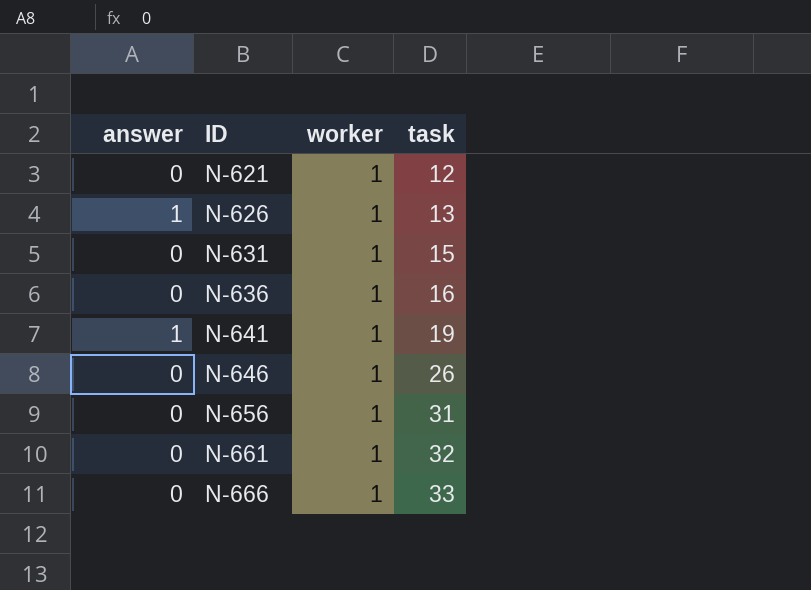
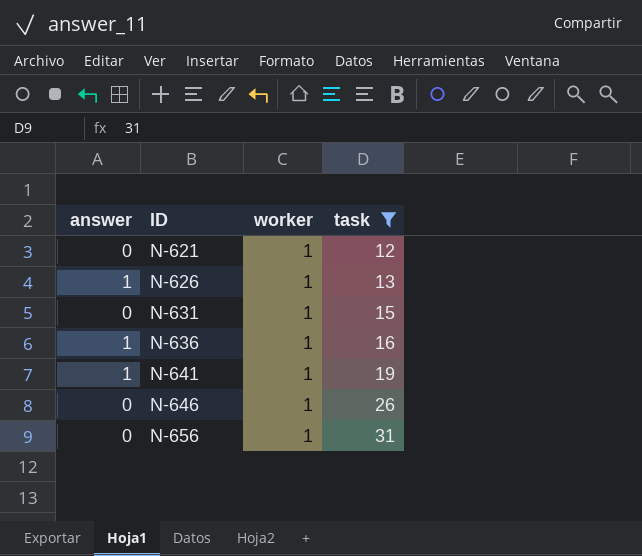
filter: none -> task <= 31
N-636 | answer: 0 -> 1

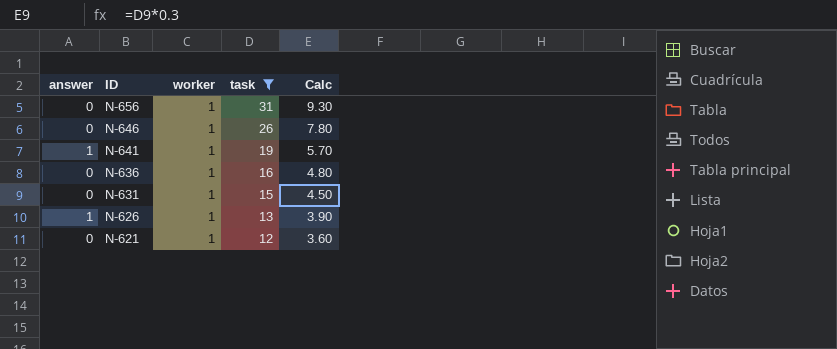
row order: ID ascending -> ID descending
column Calc | formula: none -> [task] * 0.3
N-636 | answer: 1 -> 0

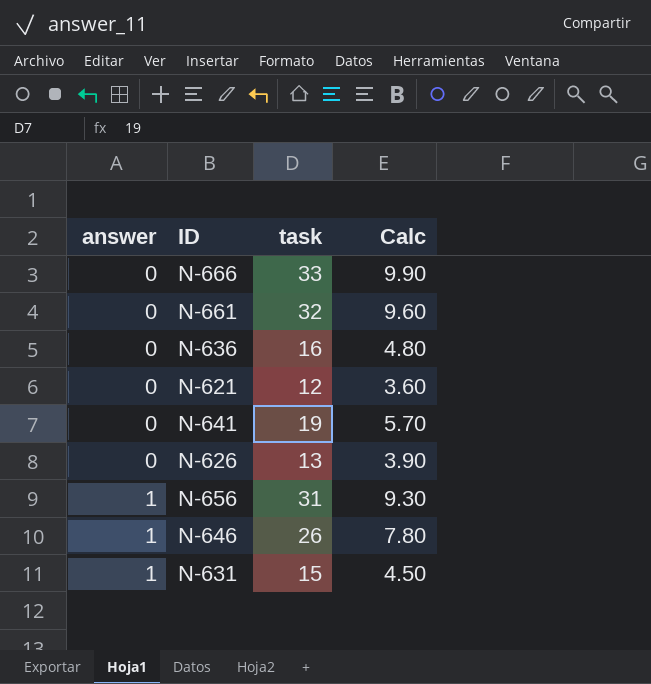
filter: task <= 31 -> none
row order: ID descending -> answer ascending
column worker | position: 3 -> none
N-641 | answer: 1 -> 0
N-626 | answer: 1 -> 0
N-656 | answer: 0 -> 1
N-646 | answer: 0 -> 1
N-631 | answer: 0 -> 1

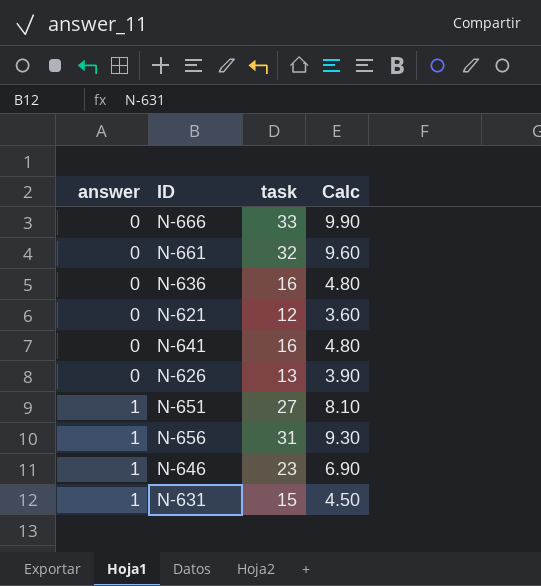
N-641 | task: 19 -> 16
N-641 | Calc: 5.70 -> 4.80
row N-651: none -> 1 | 27 | 8.10
N-646 | task: 26 -> 23
N-646 | Calc: 7.80 -> 6.90

